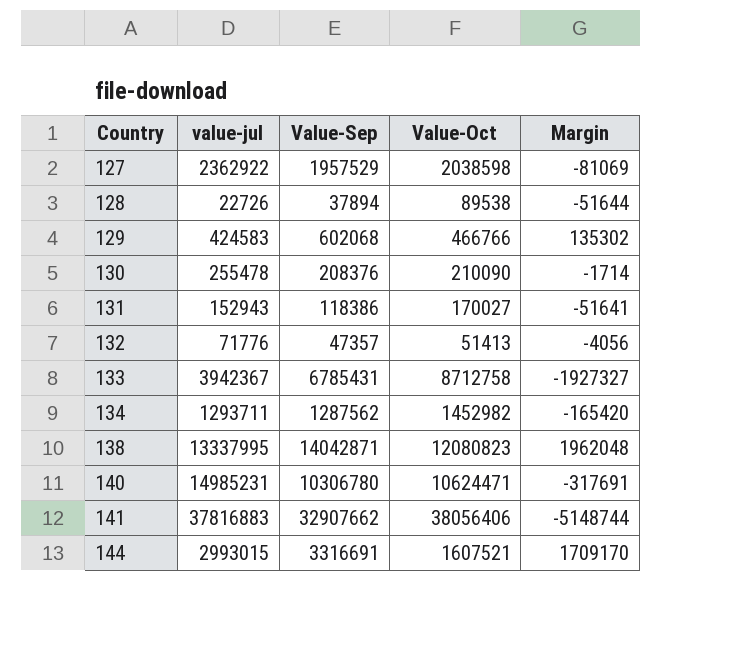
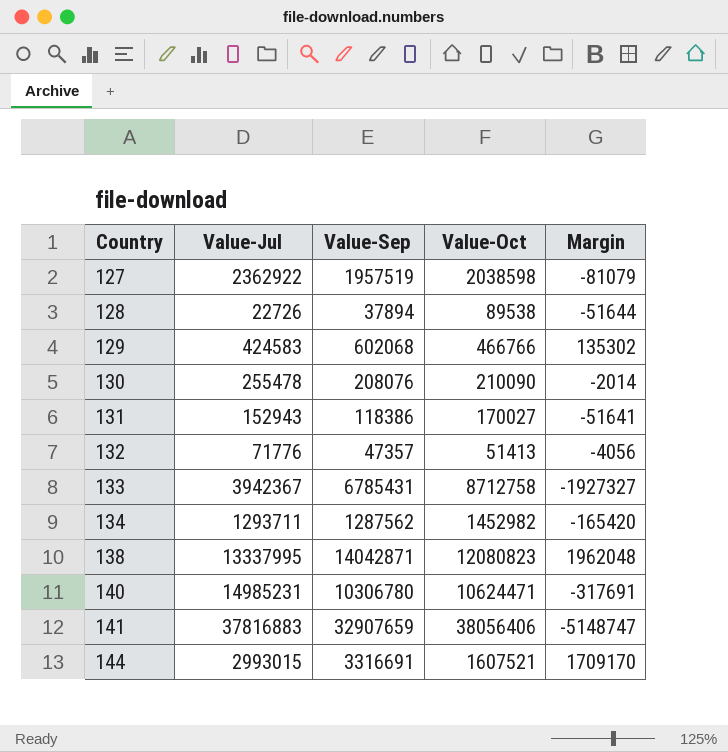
column name: value-jul -> Value-Jul
127 | Value-Sep: 1957529 -> 1957519
127 | Margin: -81069 -> -81079
130 | Value-Sep: 208376 -> 208076
130 | Margin: -1714 -> -2014
141 | Value-Sep: 32907662 -> 32907659
141 | Margin: -5148744 -> -5148747

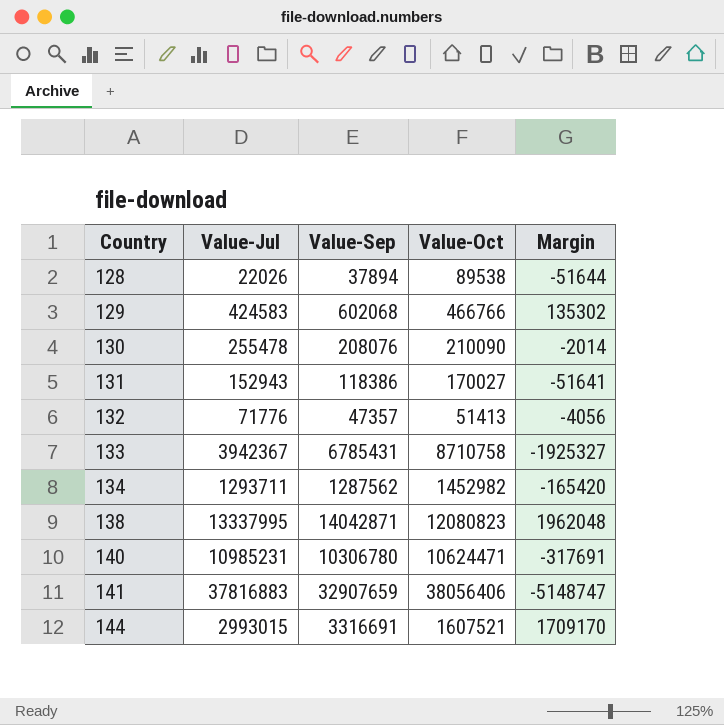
row 127: 2362922 | 1957519 | 2038598 | -81079 -> none
128 | Value-Jul: 22726 -> 22026
133 | Value-Oct: 8712758 -> 8710758
133 | Margin: -1927327 -> -1925327
140 | Value-Jul: 14985231 -> 10985231

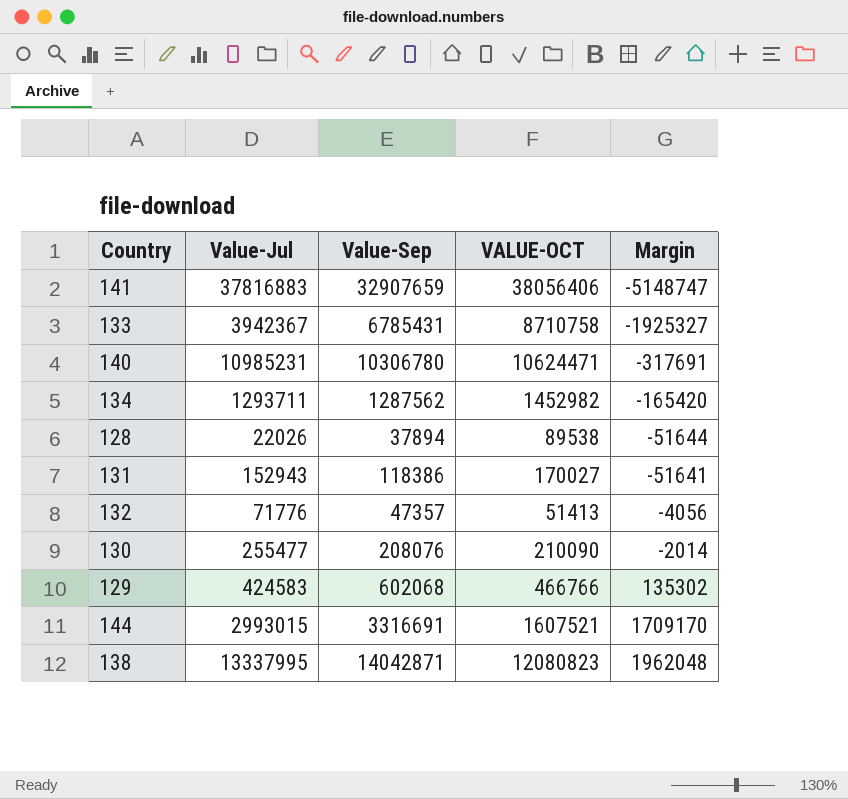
row order: Country ascending -> Margin ascending
column name: Value-Oct -> VALUE-OCT
130 | Value-Jul: 255478 -> 255477

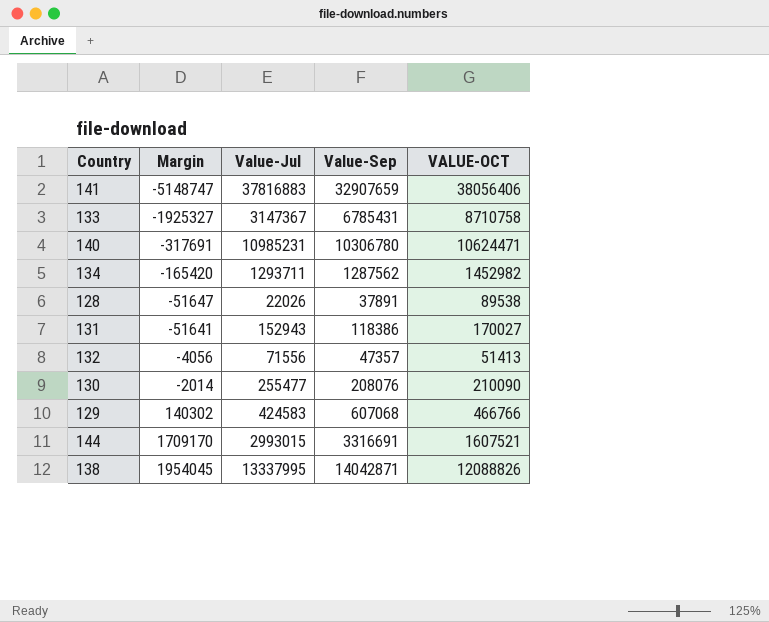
column Margin | position: 5 -> 2
133 | Value-Jul: 3942367 -> 3147367
128 | Margin: -51644 -> -51647
128 | Value-Sep: 37894 -> 37891
132 | Value-Jul: 71776 -> 71556
129 | Margin: 135302 -> 140302
129 | Value-Sep: 602068 -> 607068
138 | Margin: 1962048 -> 1954045
138 | VALUE-OCT: 12080823 -> 12088826

